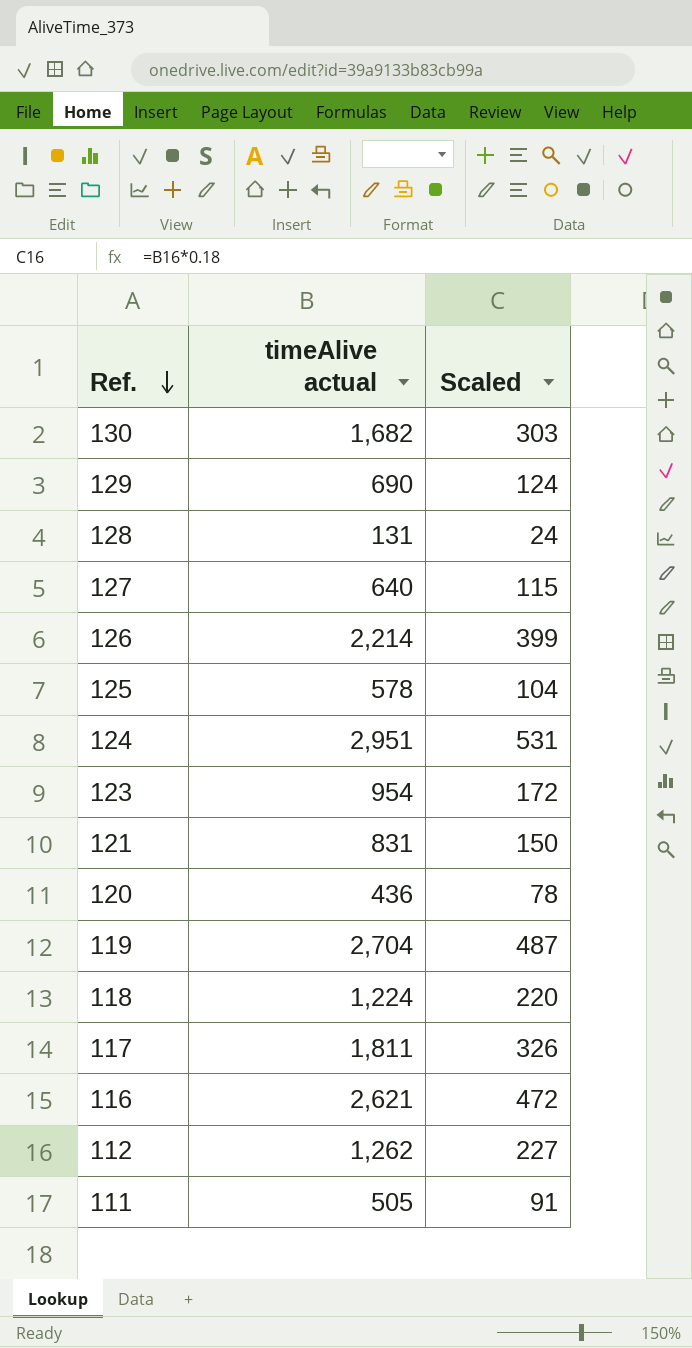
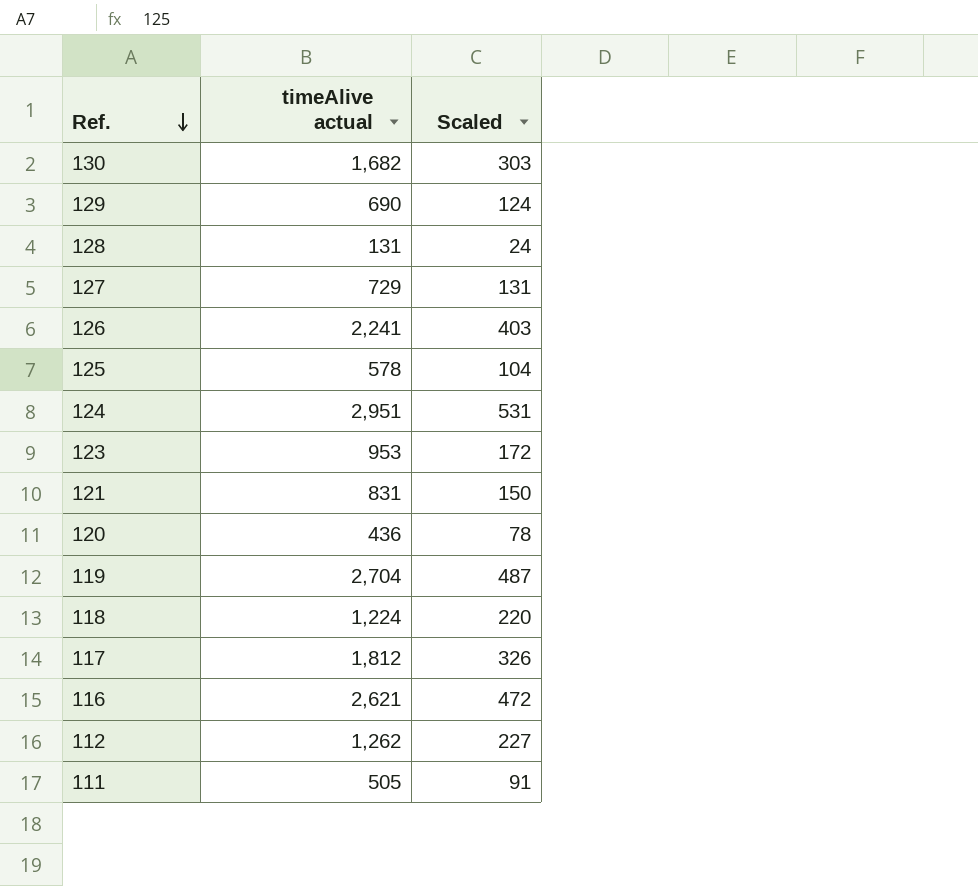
127 | timeAlive actual: 640 -> 729
127 | Scaled: 115 -> 131
126 | timeAlive actual: 2,214 -> 2,241
126 | Scaled: 399 -> 403
123 | timeAlive actual: 954 -> 953
117 | timeAlive actual: 1,811 -> 1,812

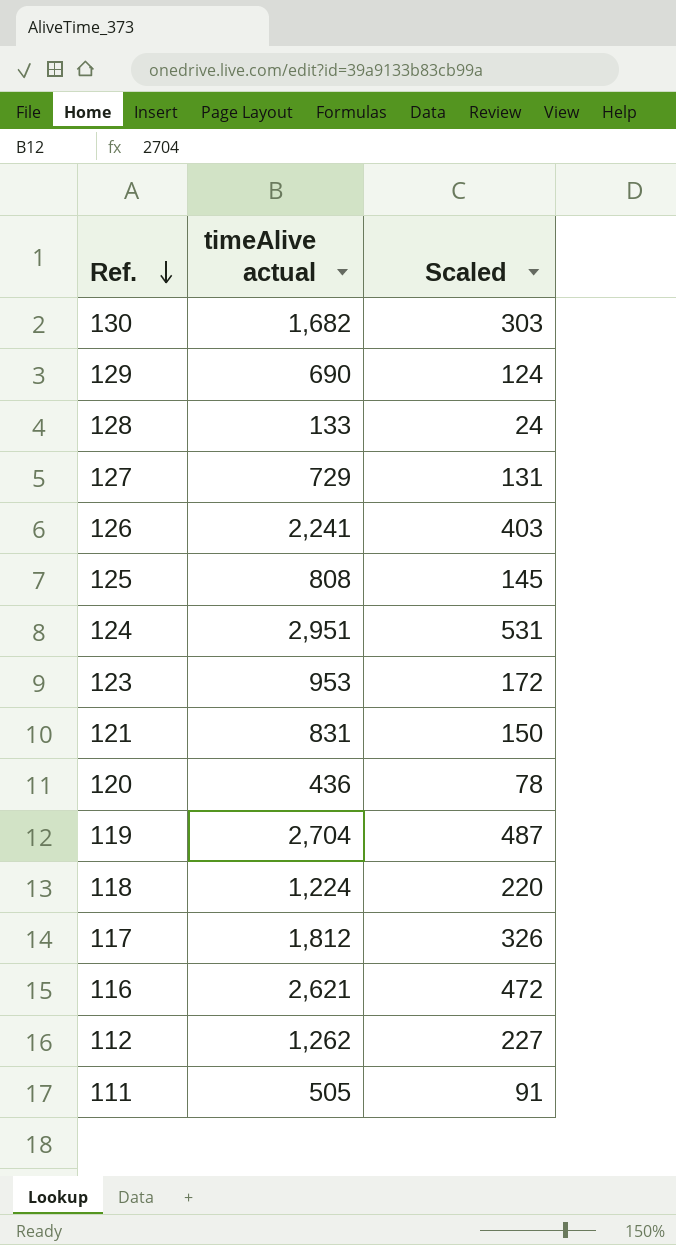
128 | timeAlive actual: 131 -> 133
125 | timeAlive actual: 578 -> 808
125 | Scaled: 104 -> 145

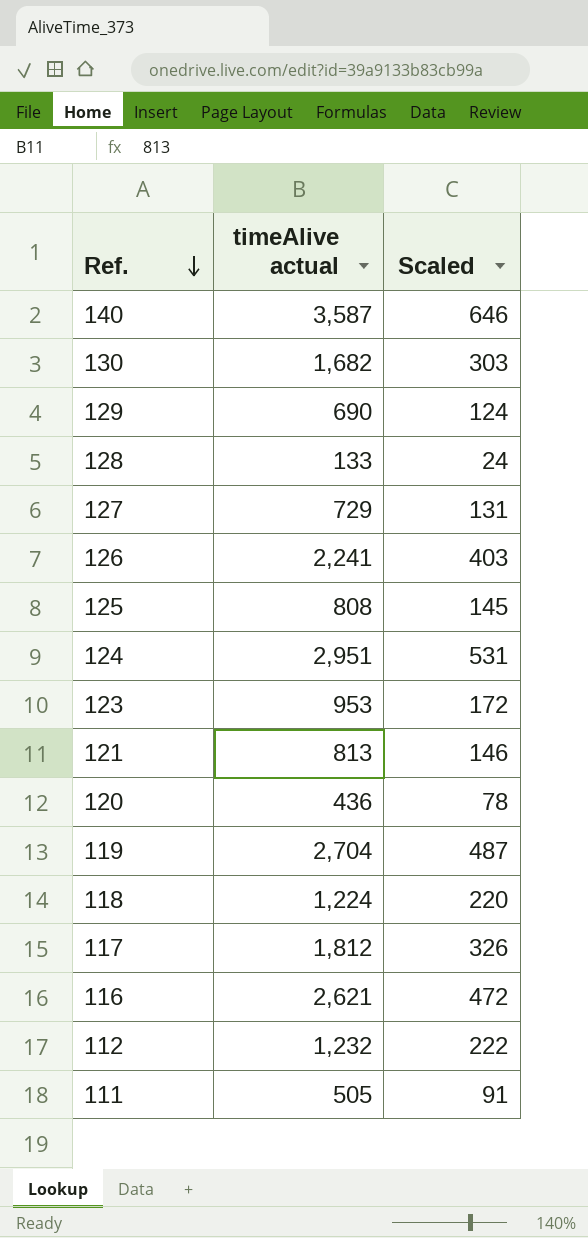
row 140: none -> 3,587 | 646
121 | timeAlive actual: 831 -> 813
121 | Scaled: 150 -> 146
112 | timeAlive actual: 1,262 -> 1,232
112 | Scaled: 227 -> 222

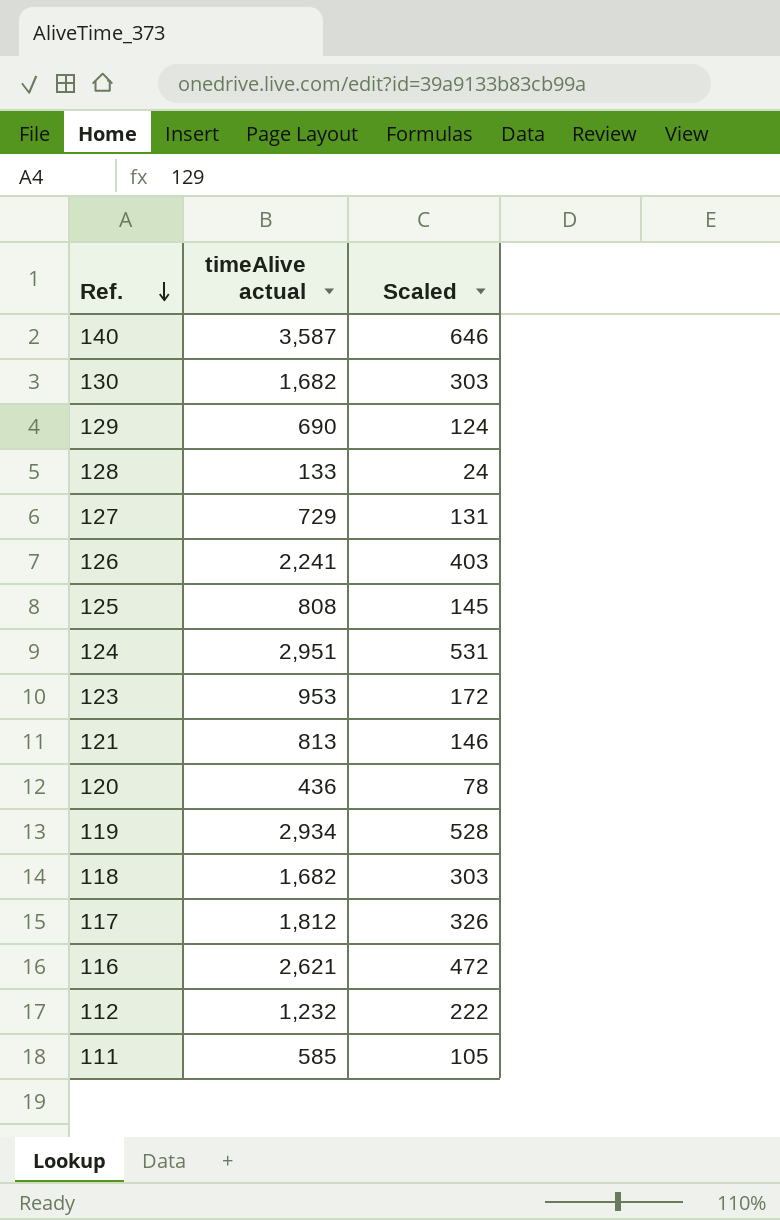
119 | timeAlive actual: 2,704 -> 2,934
119 | Scaled: 487 -> 528
118 | timeAlive actual: 1,224 -> 1,682
118 | Scaled: 220 -> 303
111 | timeAlive actual: 505 -> 585
111 | Scaled: 91 -> 105

